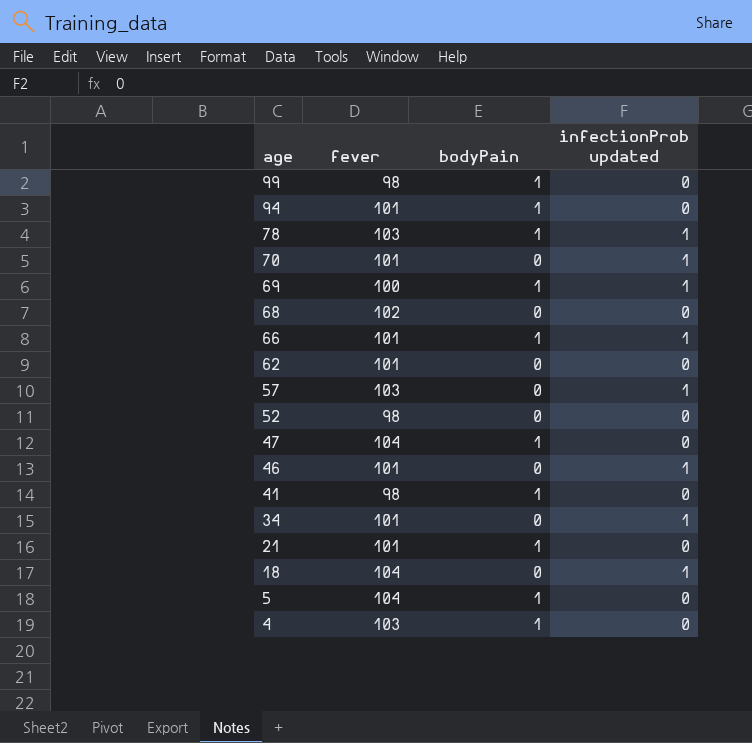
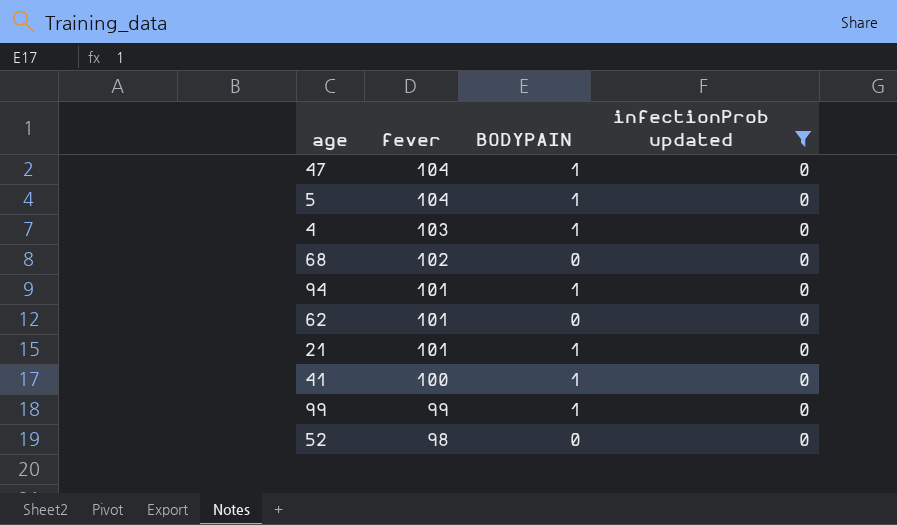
filter: none -> infectionProb updated = 0
row order: age descending -> fever descending
column name: bodyPain -> BODYPAIN
41 | fever: 98 -> 100
99 | fever: 98 -> 99

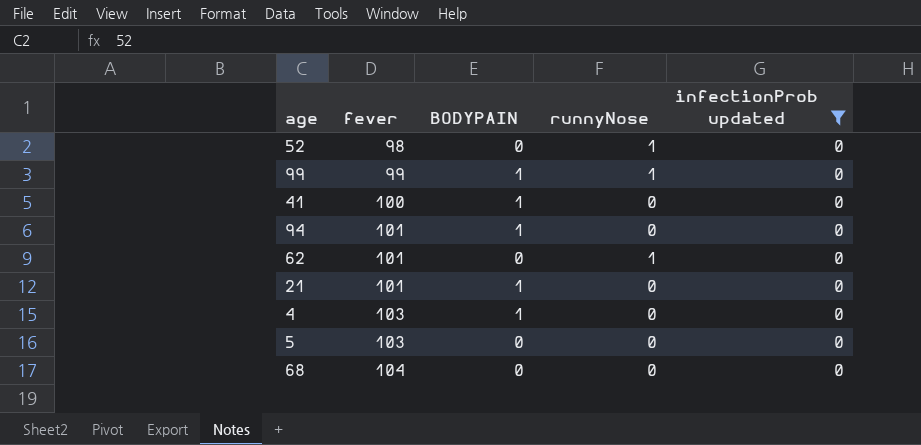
row order: fever descending -> fever ascending
column runnyNose | position: none -> 4
row 47: 104 | 1 | 0 -> none
5 | fever: 104 -> 103
5 | BODYPAIN: 1 -> 0
68 | fever: 102 -> 104

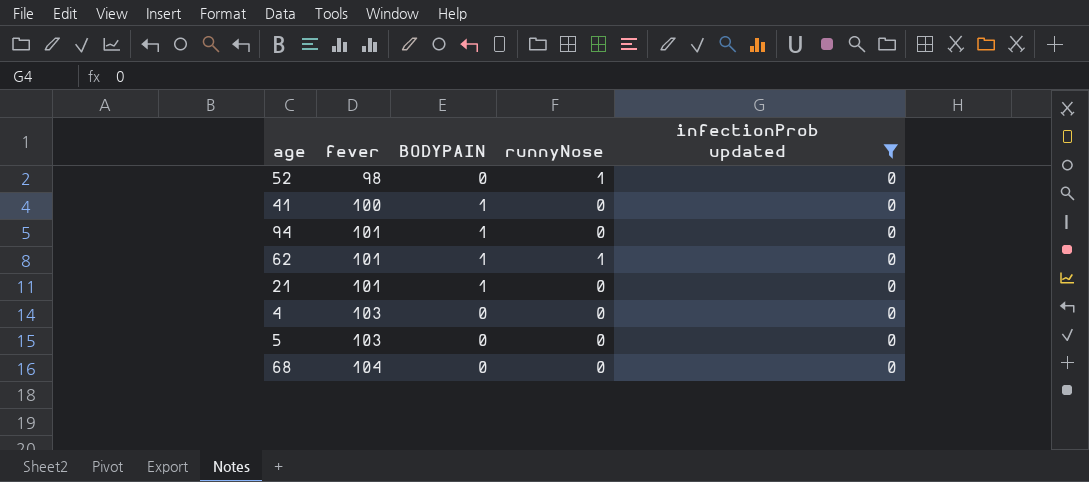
row 99: 99 | 1 | 1 | 0 -> none
62 | BODYPAIN: 0 -> 1
4 | BODYPAIN: 1 -> 0

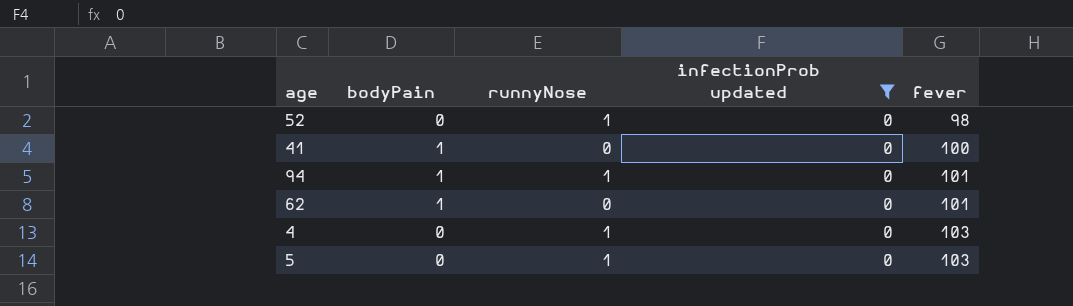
column name: BODYPAIN -> bodyPain
column fever | position: 2 -> 5
row 21: 101 | 1 | 0 | 0 -> none
row 68: 104 | 0 | 0 | 0 -> none
94 | runnyNose: 0 -> 1
62 | runnyNose: 1 -> 0
4 | runnyNose: 0 -> 1
5 | runnyNose: 0 -> 1

